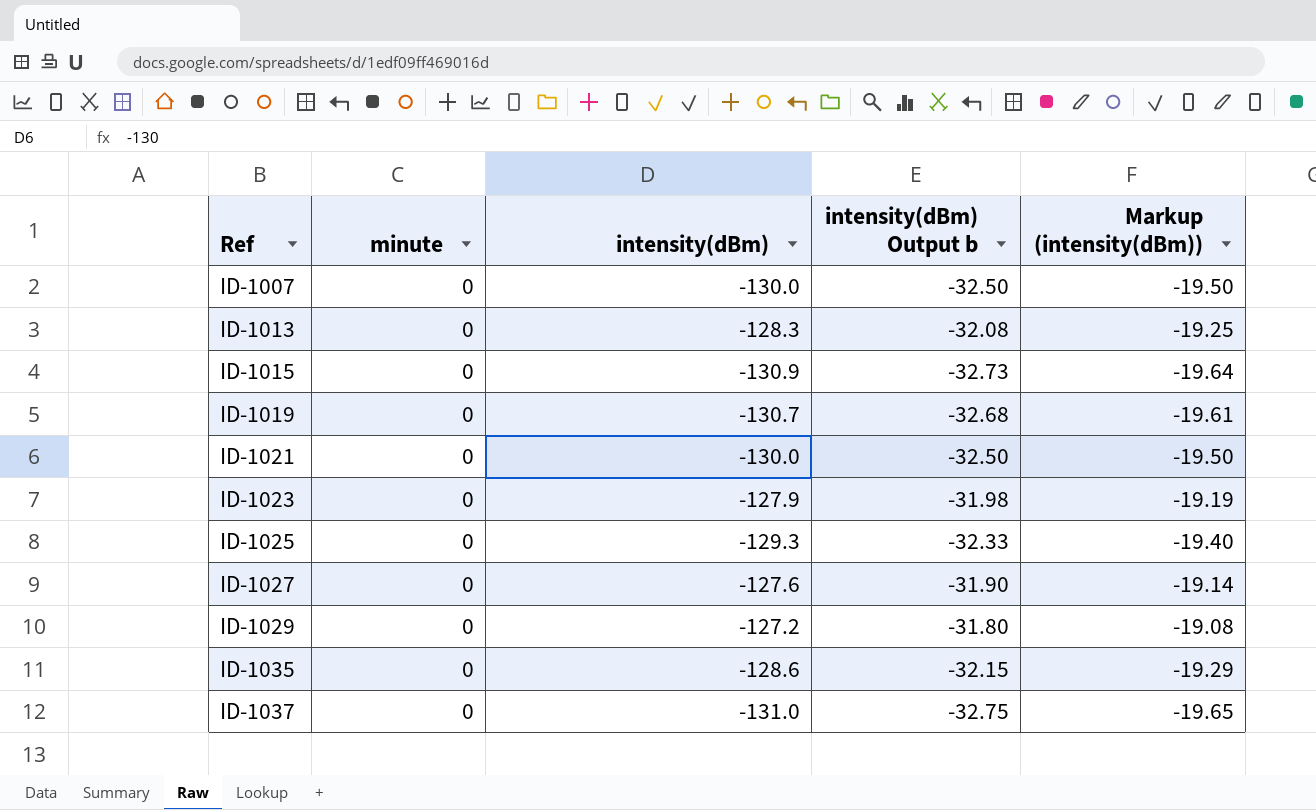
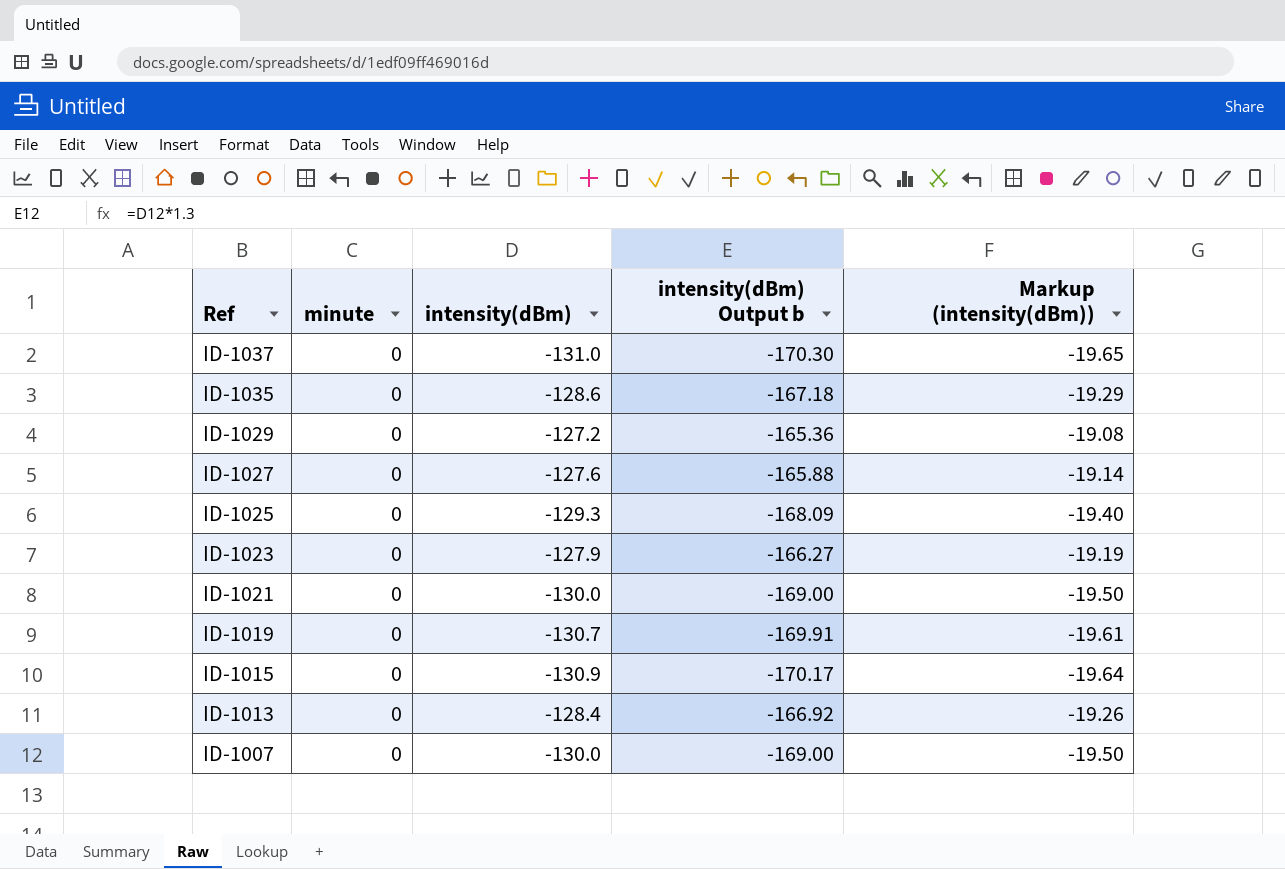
row order: Ref ascending -> Ref descending
column intensity(dBm) Output b | formula: [intensity(dBm)] * 0.25 -> [intensity(dBm)] * 1.3
ID-1013 | intensity(dBm): -128.3 -> -128.4
ID-1013 | Markup (intensity(dBm)): -19.25 -> -19.26

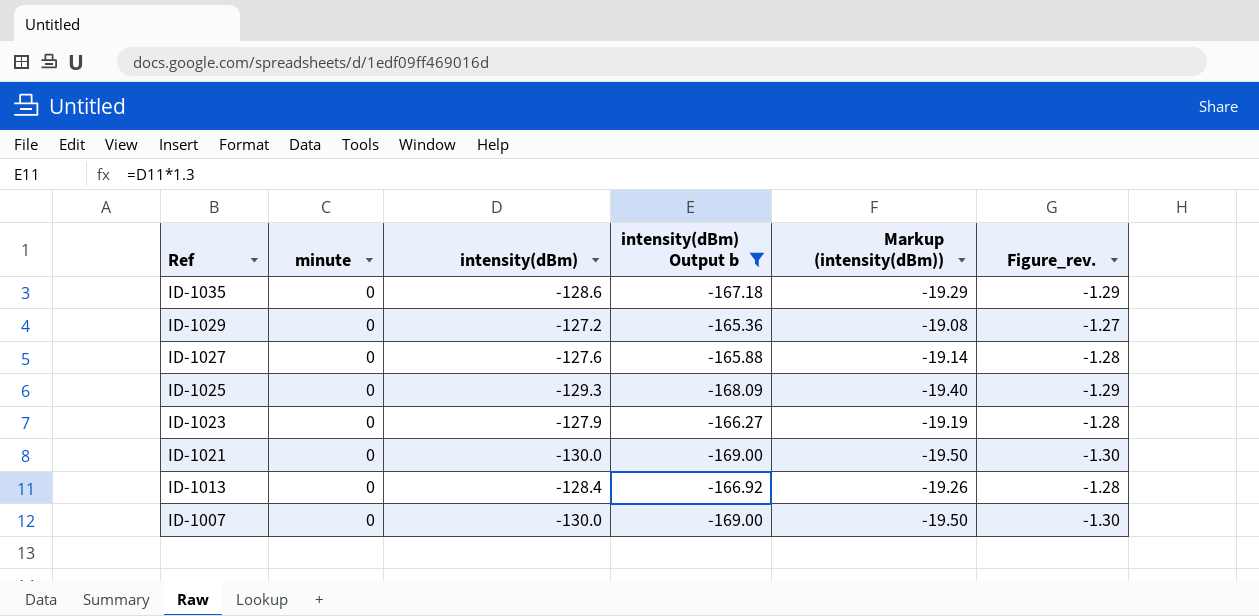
filter: none -> intensity(dBm) Output b >= -169.00
column Figure_rev. | formula: none -> [intensity(dBm)] * 0.01

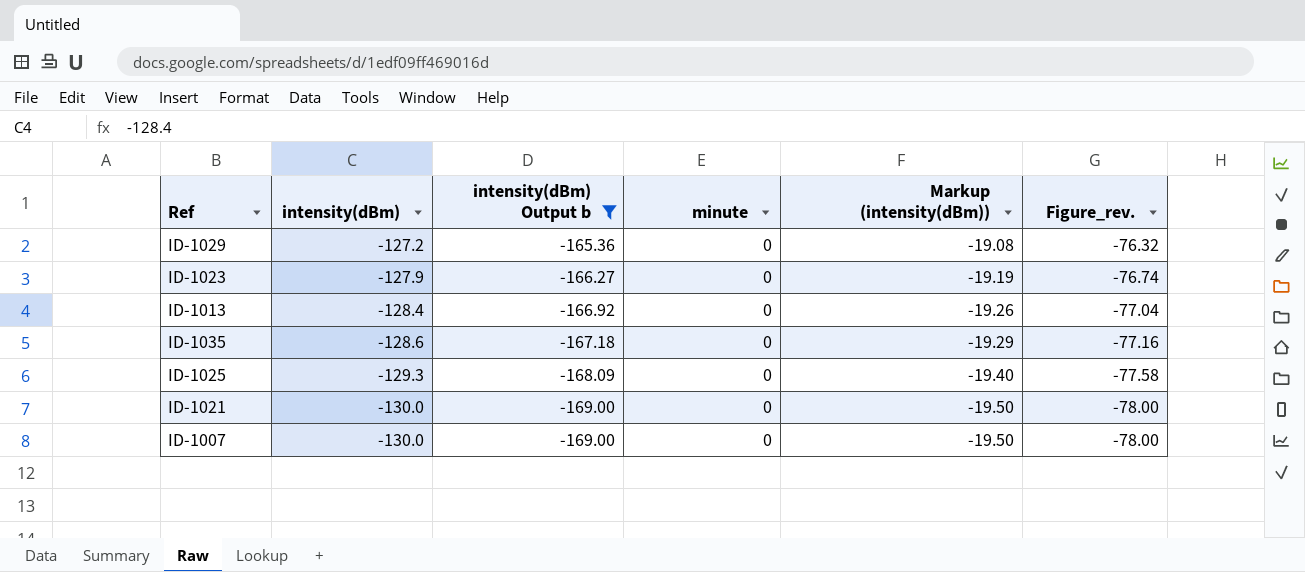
row order: Ref descending -> intensity(dBm) descending
column minute | position: 2 -> 4
column Figure_rev. | formula: [intensity(dBm)] * 0.01 -> [intensity(dBm)] * 0.6
row ID-1027: 0 | -127.6 | -165.88 | -19.14 | -1.28 -> none

